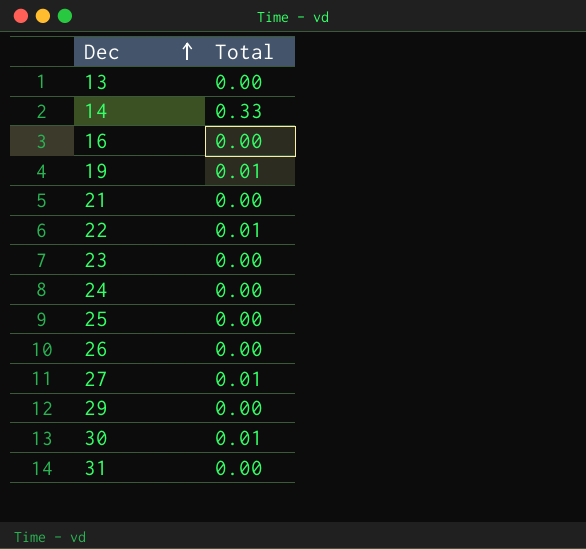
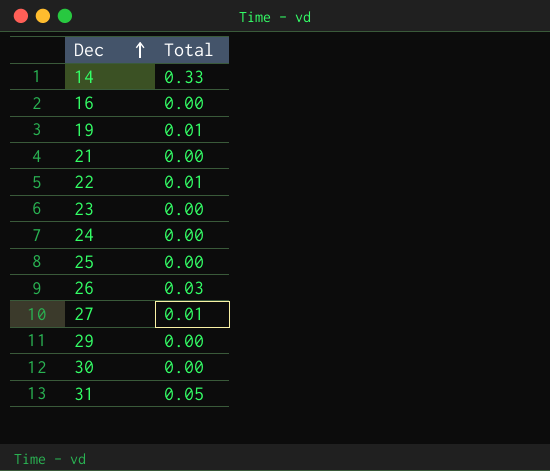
row 13: 0.00 -> none
26 | Total: 0.00 -> 0.03
30 | Total: 0.01 -> 0.00
31 | Total: 0.00 -> 0.05

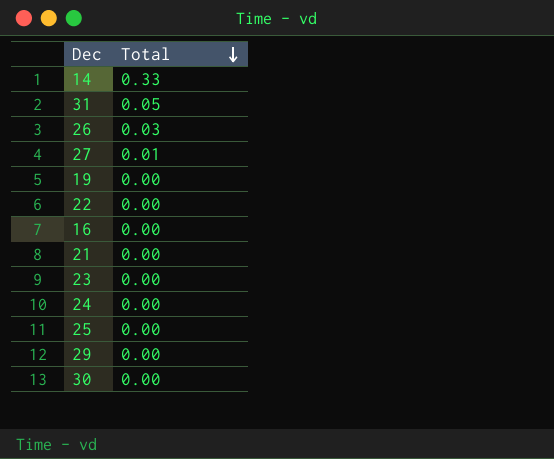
row order: Dec ascending -> Total descending
19 | Total: 0.01 -> 0.00
22 | Total: 0.01 -> 0.00

